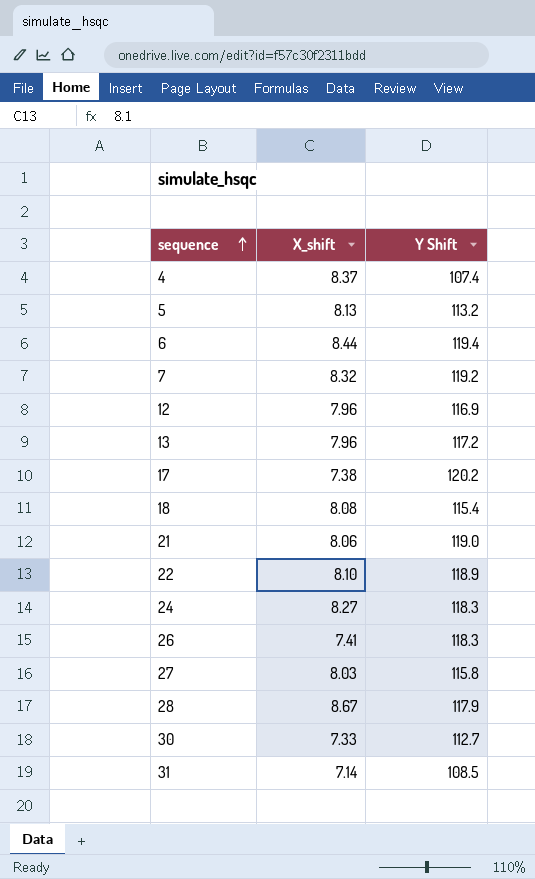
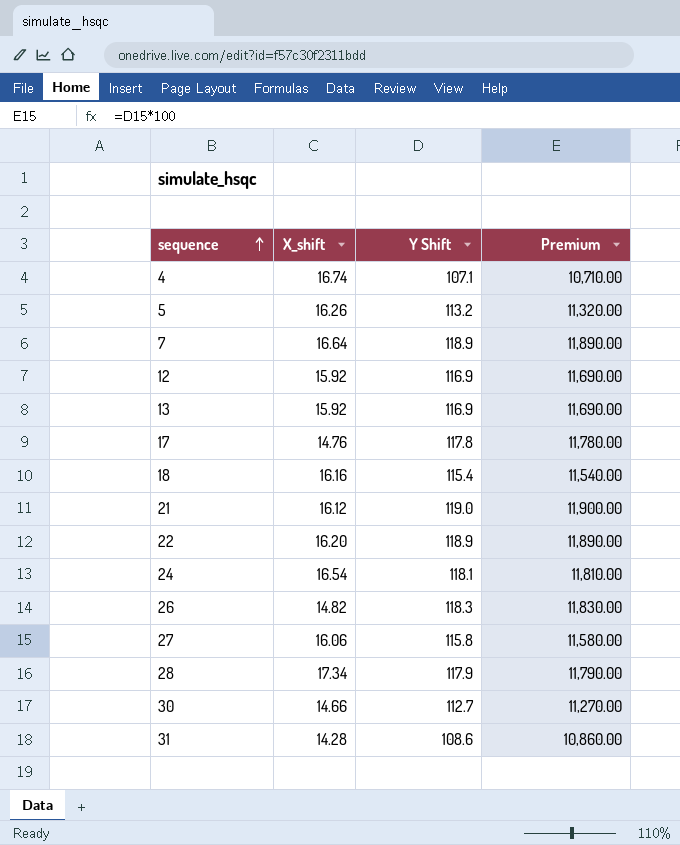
column Premium | formula: none -> [Y Shift] * 100
row 6: 8.44 | 119.4 -> none
4 | X_shift: 8.37 -> 16.74
4 | Y Shift: 107.4 -> 107.1
5 | X_shift: 8.13 -> 16.26
7 | X_shift: 8.32 -> 16.64
7 | Y Shift: 119.2 -> 118.9
12 | X_shift: 7.96 -> 15.92
13 | X_shift: 7.96 -> 15.92
13 | Y Shift: 117.2 -> 116.9
17 | X_shift: 7.38 -> 14.76
17 | Y Shift: 120.2 -> 117.8
18 | X_shift: 8.08 -> 16.16
21 | X_shift: 8.06 -> 16.12
22 | X_shift: 8.10 -> 16.20
24 | X_shift: 8.27 -> 16.54
24 | Y Shift: 118.3 -> 118.1
26 | X_shift: 7.41 -> 14.82
27 | X_shift: 8.03 -> 16.06
28 | X_shift: 8.67 -> 17.34
30 | X_shift: 7.33 -> 14.66
31 | X_shift: 7.14 -> 14.28
31 | Y Shift: 108.5 -> 108.6

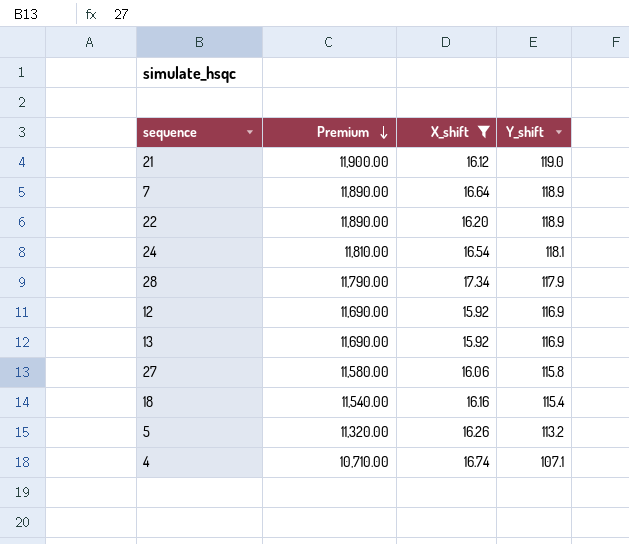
filter: none -> X_shift >= 15.92
row order: sequence ascending -> Premium descending
column Premium | position: 4 -> 2
column name: Y Shift -> Y_shift

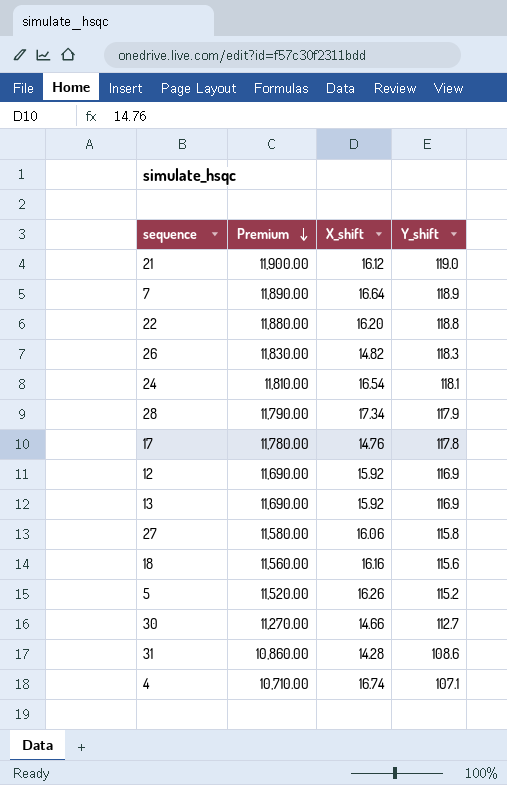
filter: X_shift >= 15.92 -> none
22 | Premium: 11,890.00 -> 11,880.00
22 | Y_shift: 118.9 -> 118.8
18 | Premium: 11,540.00 -> 11,560.00
18 | Y_shift: 115.4 -> 115.6
5 | Premium: 11,320.00 -> 11,520.00
5 | Y_shift: 113.2 -> 115.2

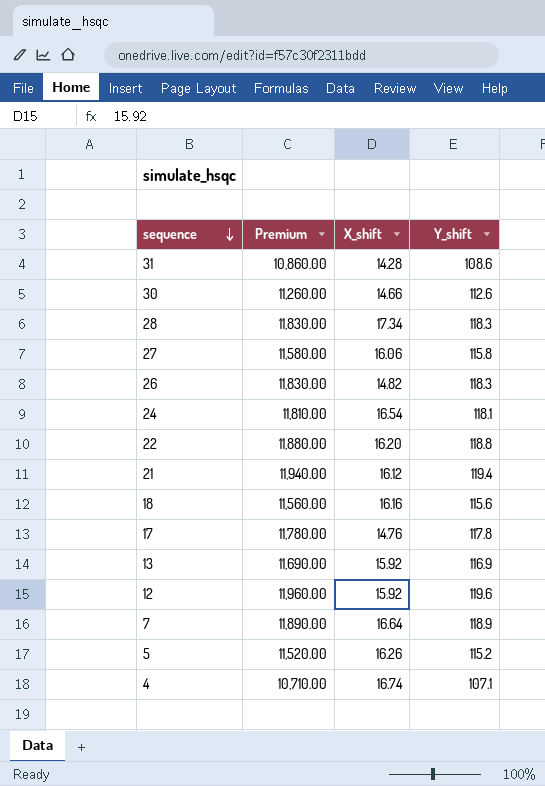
row order: Premium descending -> sequence descending
30 | Premium: 11,270.00 -> 11,260.00
30 | Y_shift: 112.7 -> 112.6
28 | Premium: 11,790.00 -> 11,830.00
28 | Y_shift: 117.9 -> 118.3
21 | Premium: 11,900.00 -> 11,940.00
21 | Y_shift: 119.0 -> 119.4
12 | Premium: 11,690.00 -> 11,960.00
12 | Y_shift: 116.9 -> 119.6

